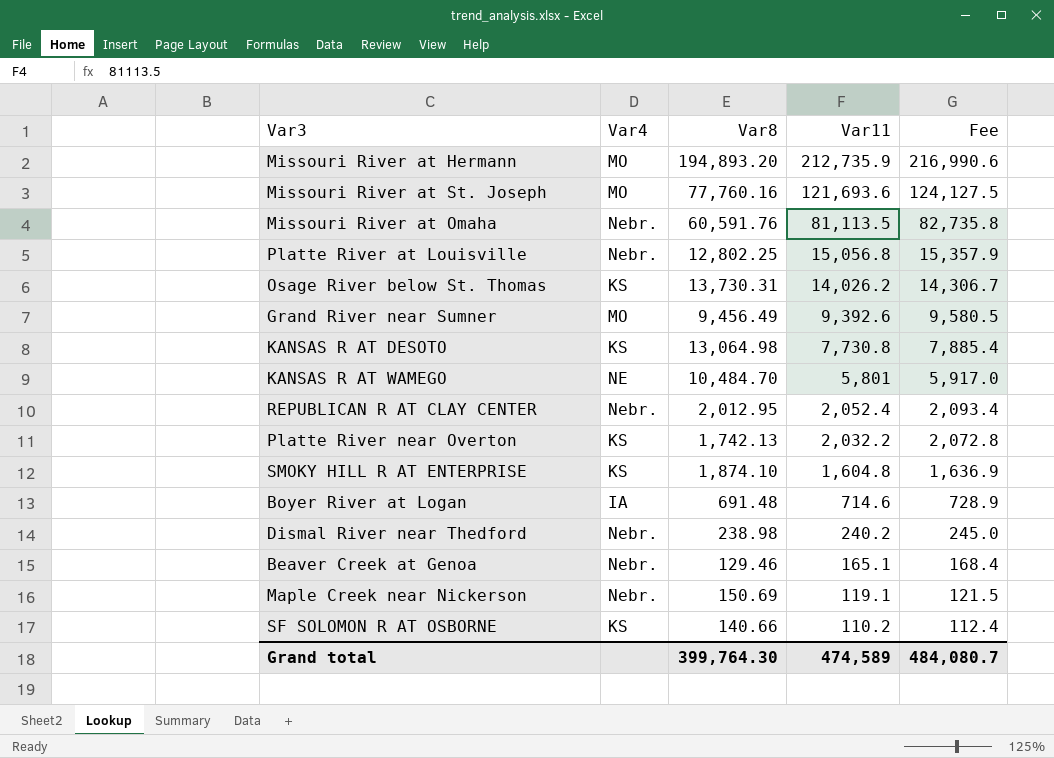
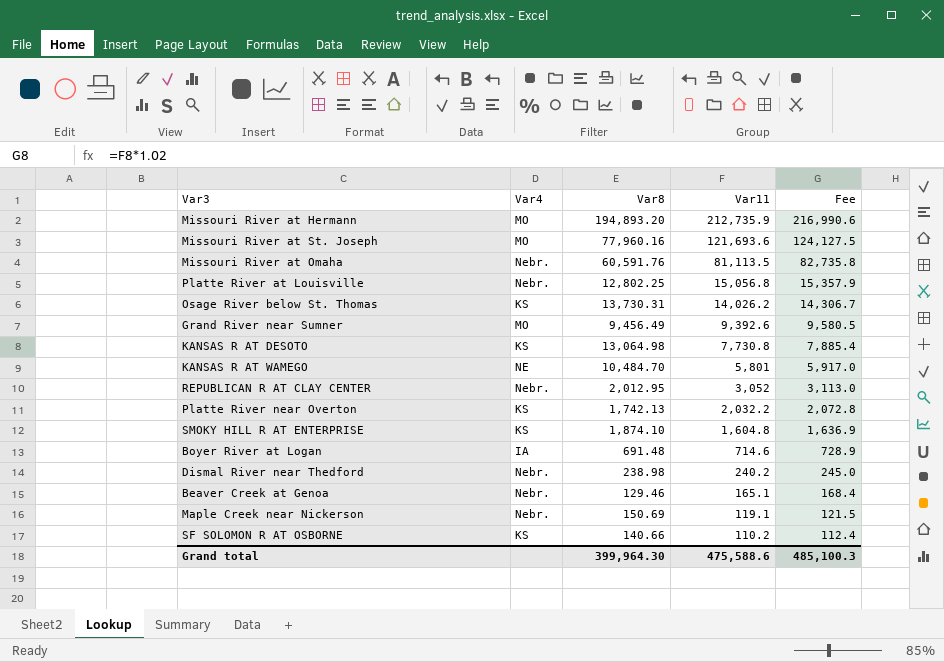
Missouri River at St. Joseph | Var8: 77,760.16 -> 77,960.16
REPUBLICAN R AT CLAY CENTER | Var11: 2,052.4 -> 3,052
REPUBLICAN R AT CLAY CENTER | Fee: 2,093.4 -> 3,113.0
Grand total | Var8: 399,764.30 -> 399,964.30
Grand total | Var11: 474,589 -> 475,588.6
Grand total | Fee: 484,080.7 -> 485,100.3

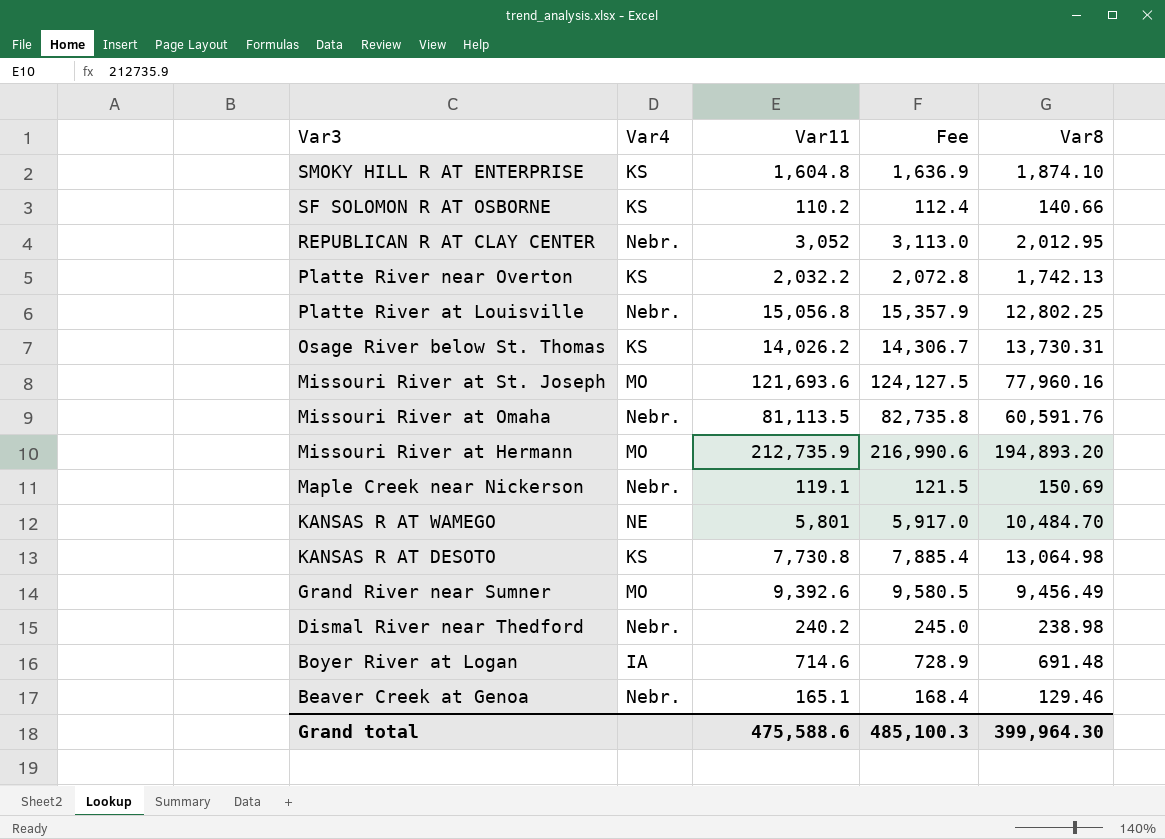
row order: Var11 descending -> Var3 descending
column Var8 | position: 3 -> 5

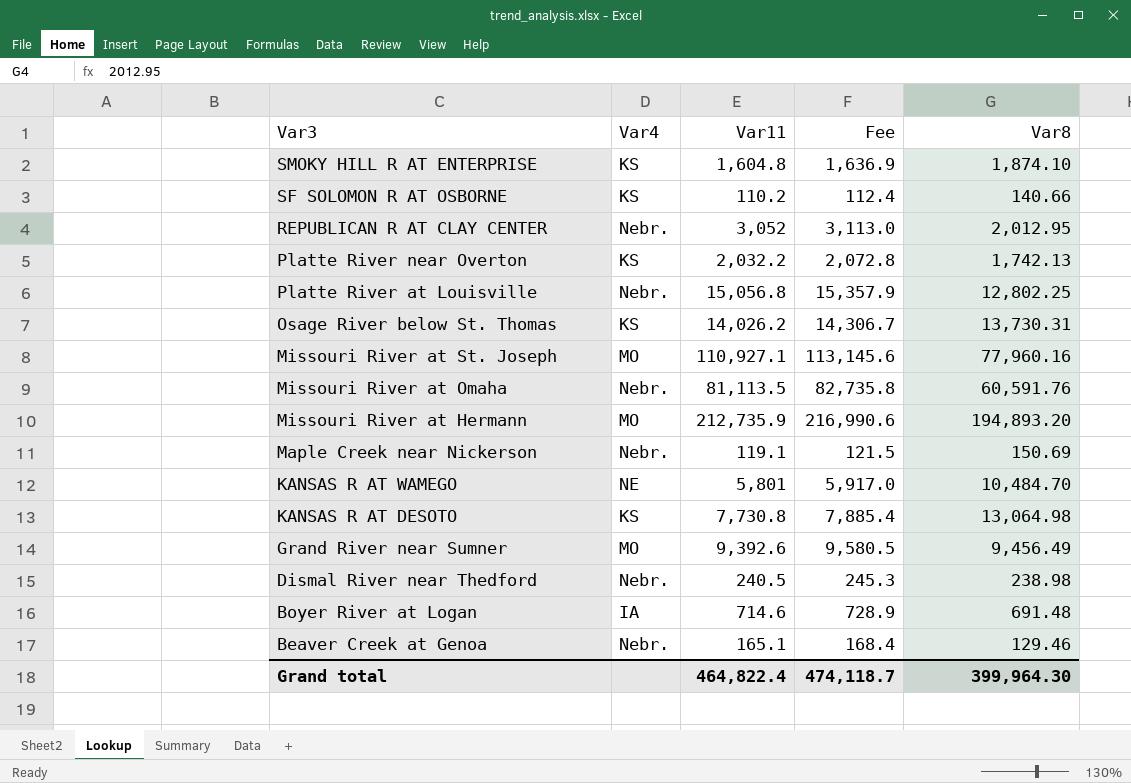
Missouri River at St. Joseph | Var11: 121,693.6 -> 110,927.1
Missouri River at St. Joseph | Fee: 124,127.5 -> 113,145.6
Dismal River near Thedford | Var11: 240.2 -> 240.5
Dismal River near Thedford | Fee: 245.0 -> 245.3
Grand total | Var11: 475,588.6 -> 464,822.4
Grand total | Fee: 485,100.3 -> 474,118.7

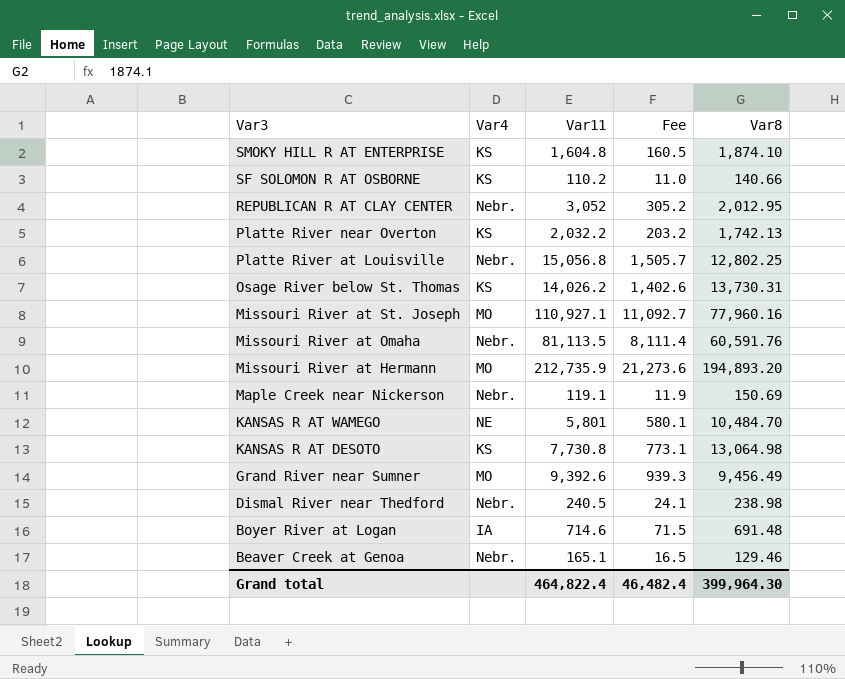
column Fee | formula: [Var11] * 1.02 -> [Var11] * 0.1
Grand total | Fee: 474,118.7 -> 46,482.4

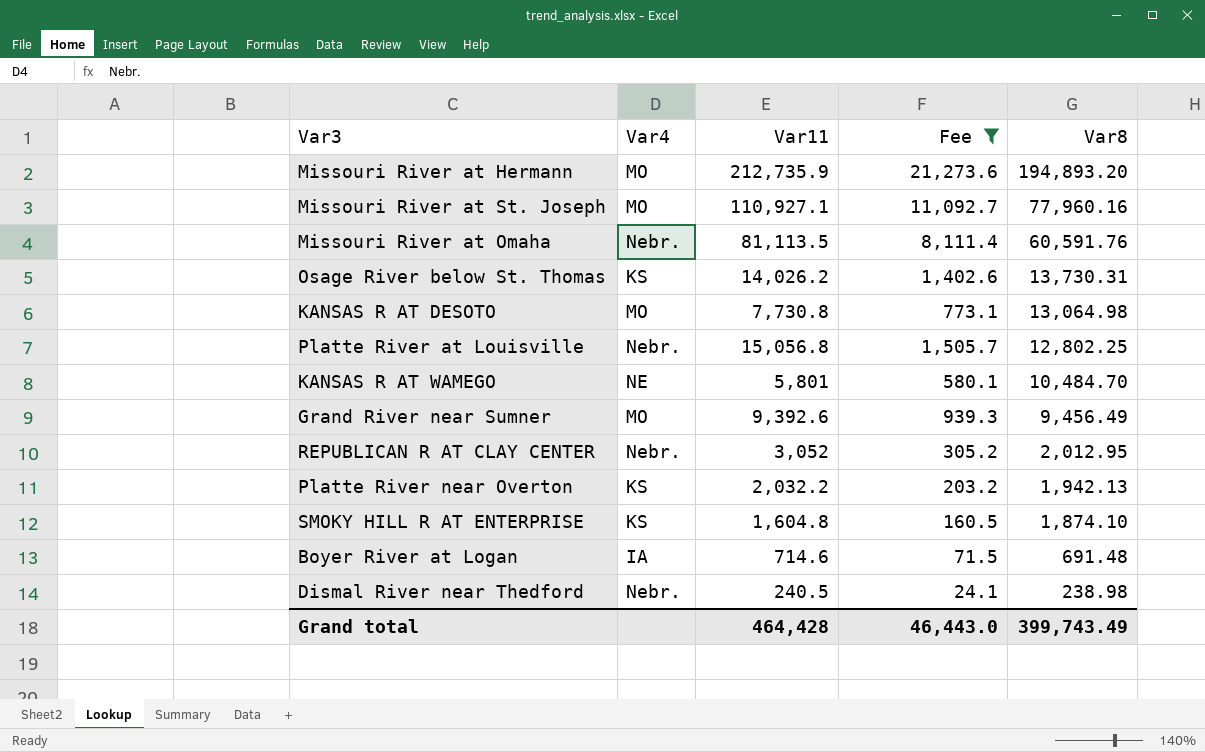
filter: none -> Fee >= 24.1
row order: Var3 descending -> Var8 descending
KANSAS R AT DESOTO | Var4: KS -> MO
Platte River near Overton | Var8: 1,742.13 -> 1,942.13
Grand total | Var11: 464,822.4 -> 464,428
Grand total | Fee: 46,482.4 -> 46,443.0
Grand total | Var8: 399,964.30 -> 399,743.49

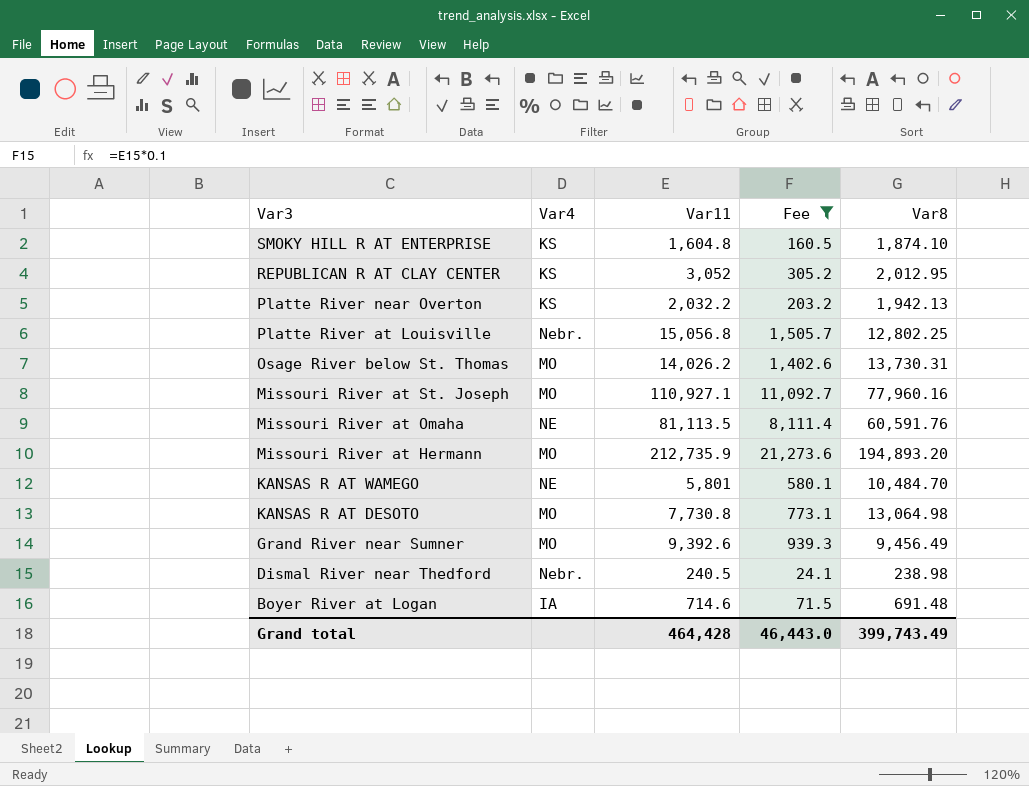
row order: Var8 descending -> Var3 descending
REPUBLICAN R AT CLAY CENTER | Var4: Nebr. -> KS
Osage River below St. Thomas | Var4: KS -> MO
Missouri River at Omaha | Var4: Nebr. -> NE

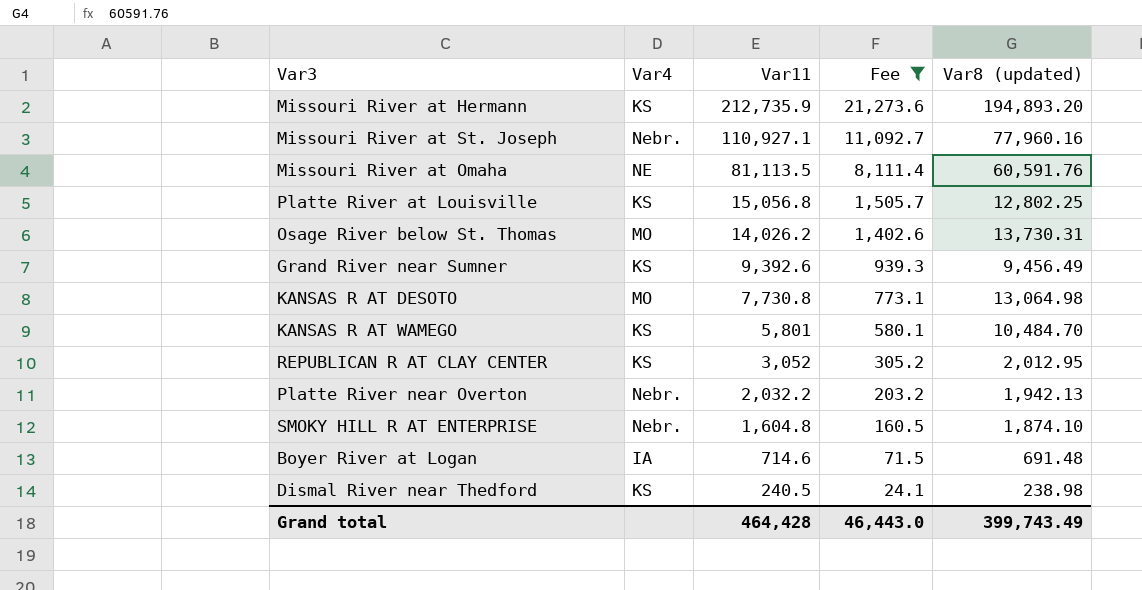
row order: Var3 descending -> Var11 descending
column name: Var8 -> Var8 (updated)
Missouri River at Hermann | Var4: MO -> KS
Missouri River at St. Joseph | Var4: MO -> Nebr.
Platte River at Louisville | Var4: Nebr. -> KS
Grand River near Sumner | Var4: MO -> KS
KANSAS R AT WAMEGO | Var4: NE -> KS
Platte River near Overton | Var4: KS -> Nebr.
SMOKY HILL R AT ENTERPRISE | Var4: KS -> Nebr.
Dismal River near Thedford | Var4: Nebr. -> KS

